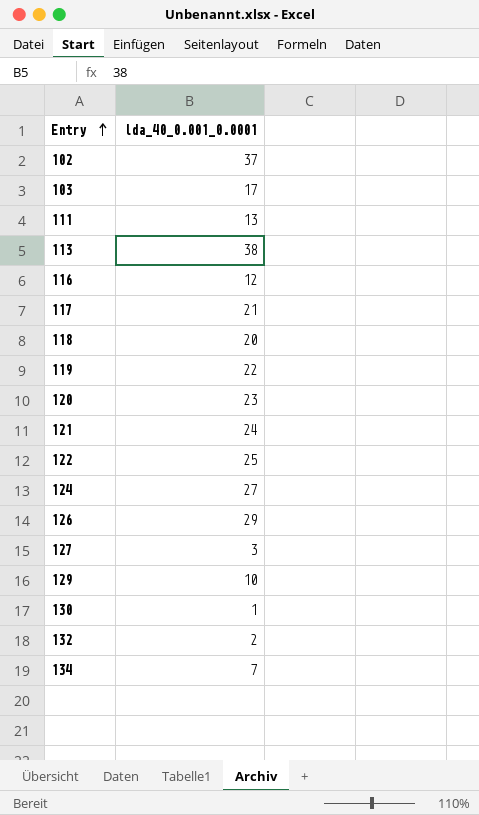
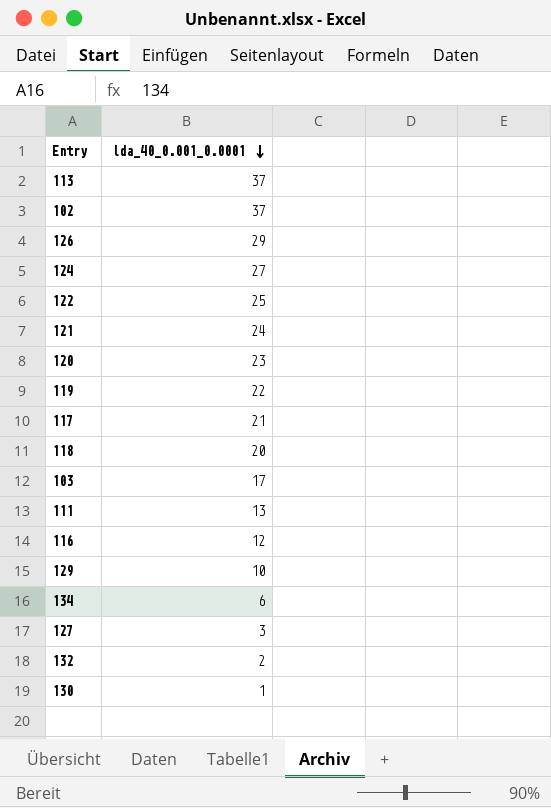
row order: Entry ascending -> lda_40_0.001_0.0001 descending
113 | lda_40_0.001_0.0001: 38 -> 37
134 | lda_40_0.001_0.0001: 7 -> 6

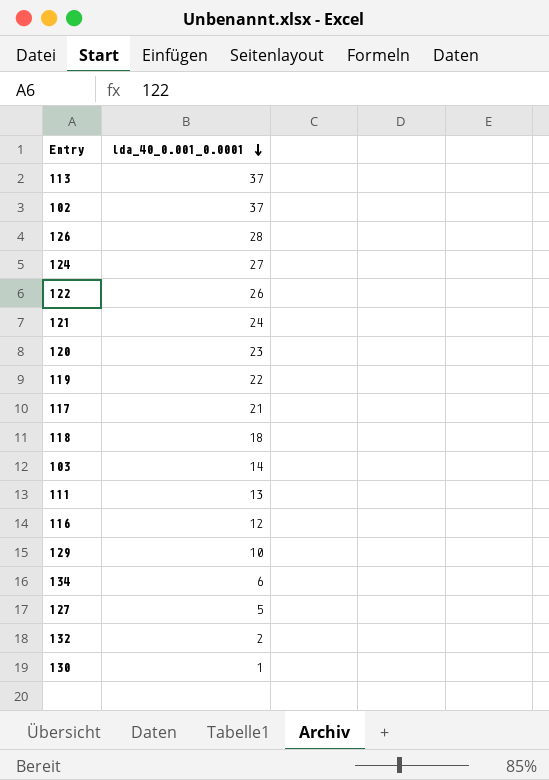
126 | lda_40_0.001_0.0001: 29 -> 28
122 | lda_40_0.001_0.0001: 25 -> 26
118 | lda_40_0.001_0.0001: 20 -> 18
103 | lda_40_0.001_0.0001: 17 -> 14
127 | lda_40_0.001_0.0001: 3 -> 5

